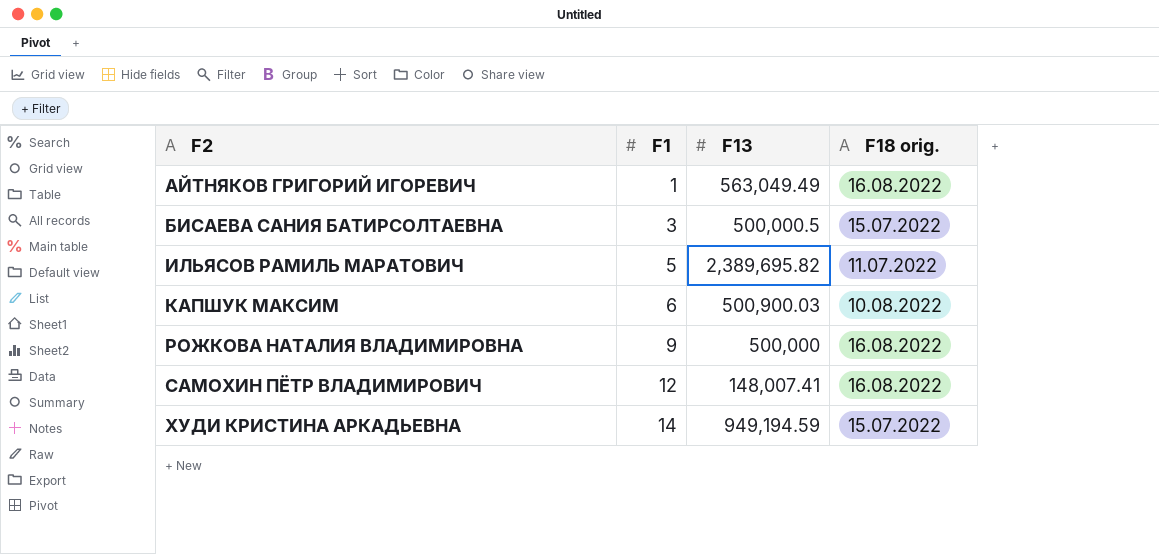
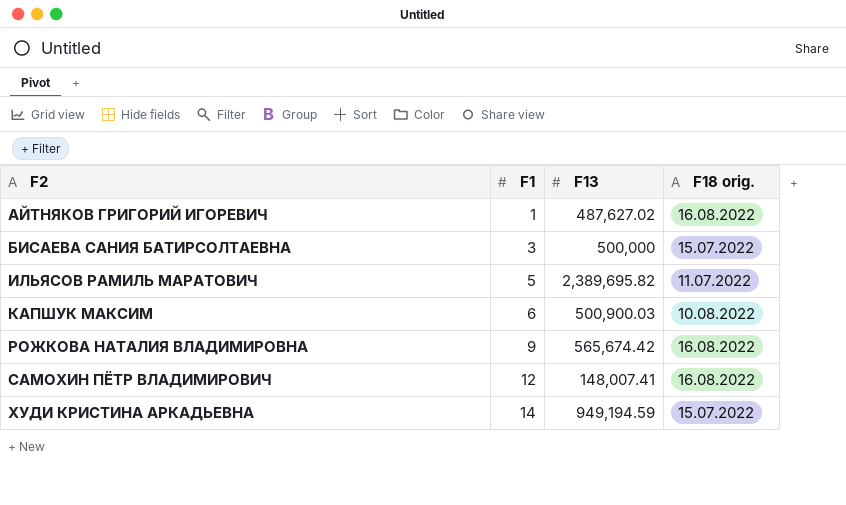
АЙТНЯКОВ ГРИГОРИЙ ИГОРЕВИЧ | F13: 563,049.49 -> 487,627.02
БИСАЕВА САНИЯ БАТИРСОЛТАЕВНА | F13: 500,000.5 -> 500,000
РОЖКОВА НАТАЛИЯ ВЛАДИМИРОВНА | F13: 500,000 -> 565,674.42

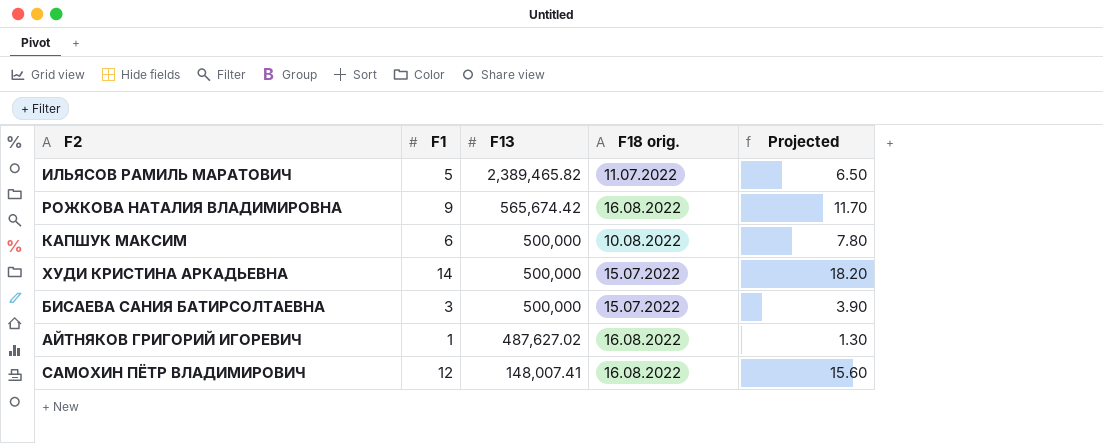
row order: F2 ascending -> F13 descending
column Projected | formula: none -> [F1] * 1.3
ИЛЬЯСОВ РАМИЛЬ МАРАТОВИЧ | F13: 2,389,695.82 -> 2,389,465.82
КАПШУК МАКСИМ | F13: 500,900.03 -> 500,000
ХУДИ КРИСТИНА АРКАДЬЕВНА | F13: 949,194.59 -> 500,000

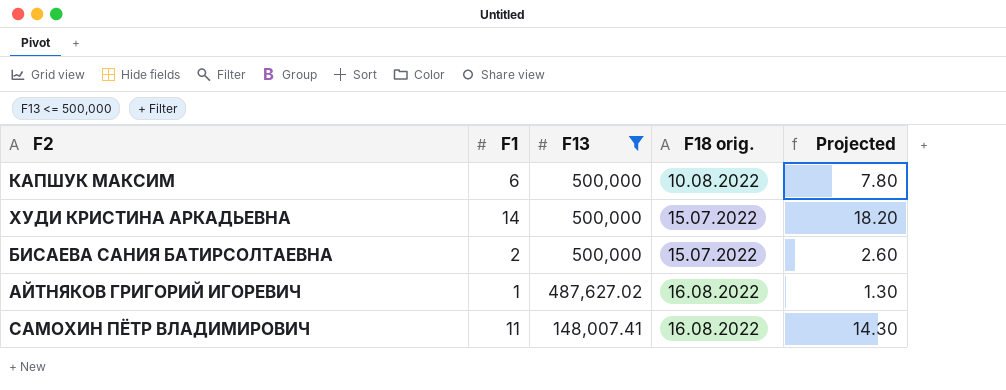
filter: none -> F13 <= 500,000
БИСАЕВА САНИЯ БАТИРСОЛТАЕВНА | F1: 3 -> 2
БИСАЕВА САНИЯ БАТИРСОЛТАЕВНА | Projected: 3.90 -> 2.60
САМОХИН ПЁТР ВЛАДИМИРОВИЧ | F1: 12 -> 11
САМОХИН ПЁТР ВЛАДИМИРОВИЧ | Projected: 15.60 -> 14.30

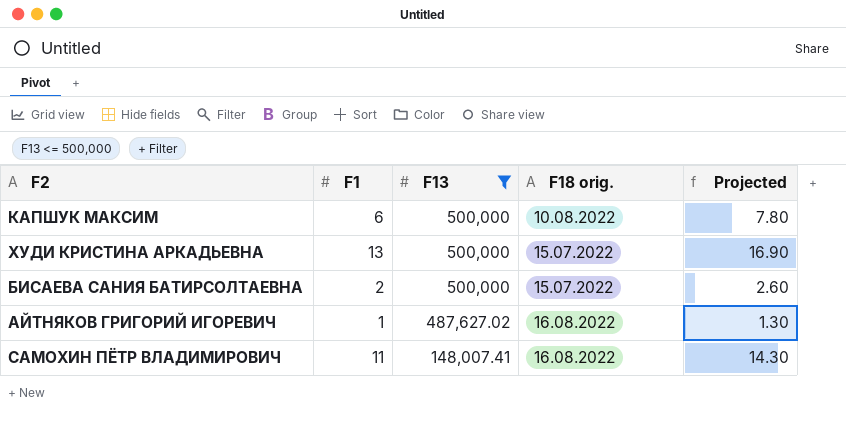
ХУДИ КРИСТИНА АРКАДЬЕВНА | F1: 14 -> 13
ХУДИ КРИСТИНА АРКАДЬЕВНА | Projected: 18.20 -> 16.90

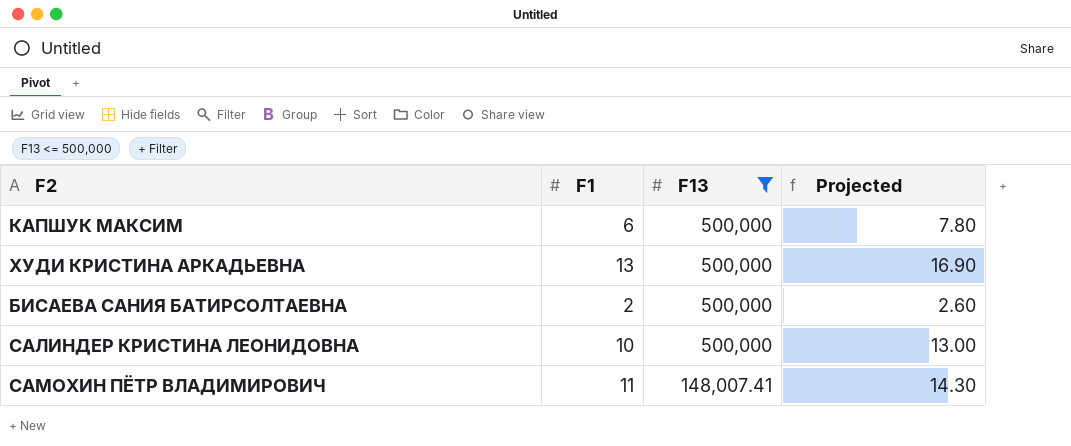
column F18 orig. | position: 4 -> none
row АЙТНЯКОВ ГРИГОРИЙ ИГОРЕВИЧ: 1 | 487,627.02 | 16.08.2022 | 1.30 -> none
row САЛИНДЕР КРИСТИНА ЛЕОНИДОВНА: none -> 10 | 500,000 | 13.00

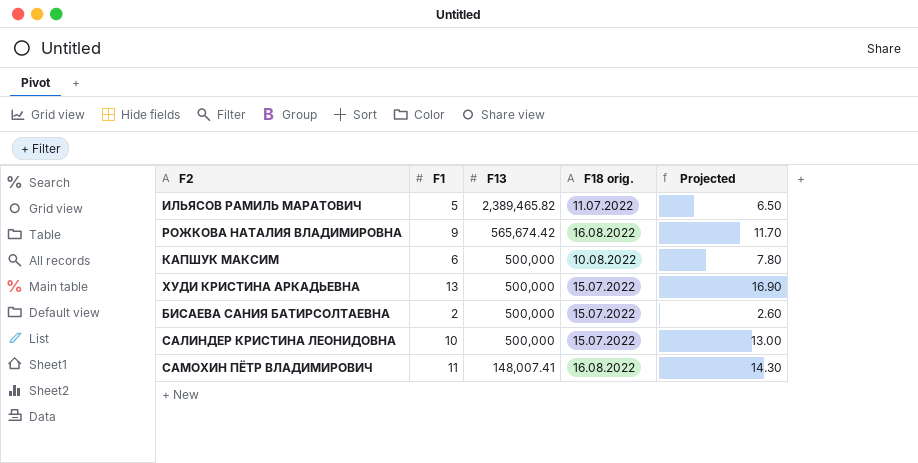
filter: F13 <= 500,000 -> none
column F18 orig. | position: none -> 4

